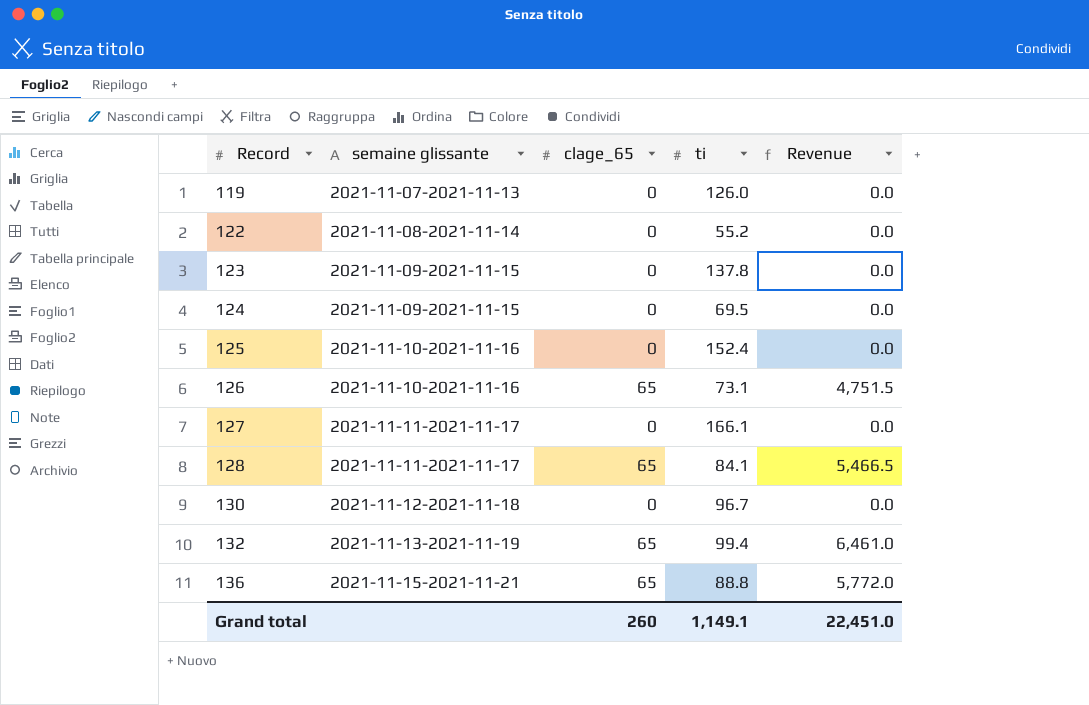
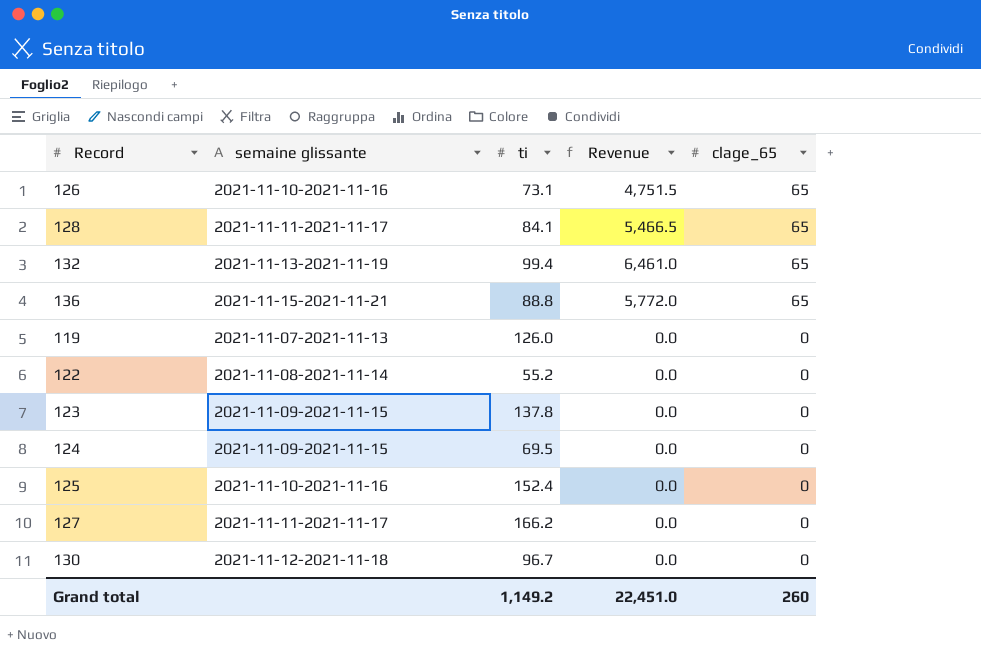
row order: Record ascending -> clage_65 descending
column clage_65 | position: 3 -> 5
127 | ti: 166.1 -> 166.2
Grand total | ti: 1,149.1 -> 1,149.2

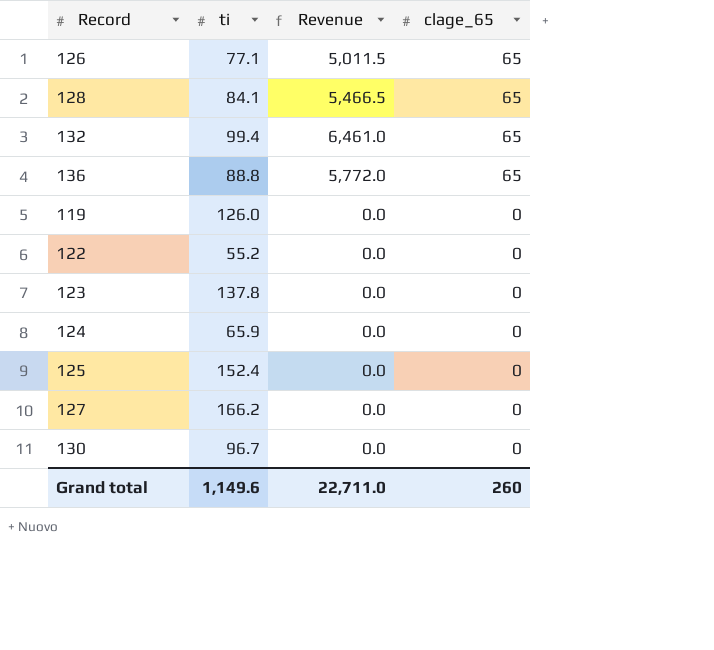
column semaine glissante | position: 2 -> none
126 | ti: 73.1 -> 77.1
126 | Revenue: 4,751.5 -> 5,011.5
124 | ti: 69.5 -> 65.9
Grand total | ti: 1,149.2 -> 1,149.6
Grand total | Revenue: 22,451.0 -> 22,711.0

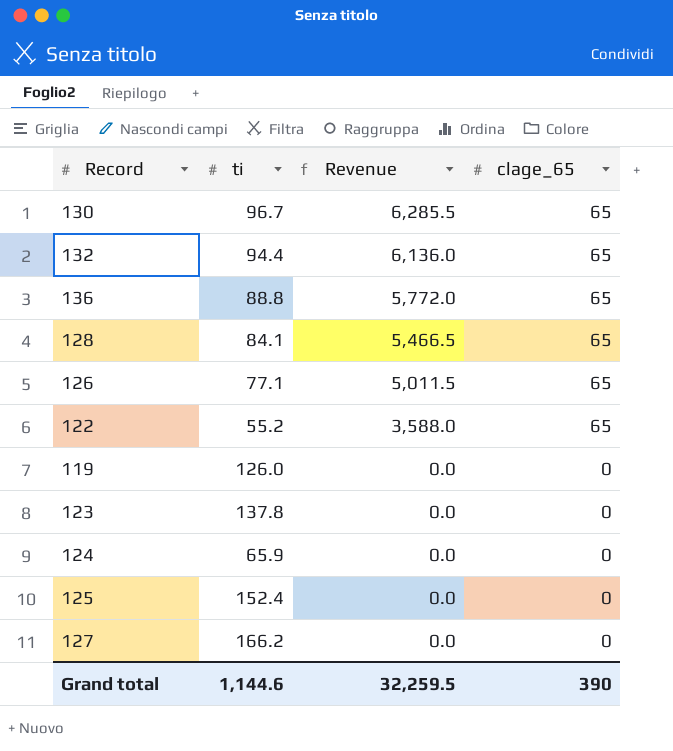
row order: clage_65 descending -> Revenue descending
130 | Revenue: 0.0 -> 6,285.5
130 | clage_65: 0 -> 65
132 | ti: 99.4 -> 94.4
132 | Revenue: 6,461.0 -> 6,136.0
122 | Revenue: 0.0 -> 3,588.0
122 | clage_65: 0 -> 65
Grand total | ti: 1,149.6 -> 1,144.6
Grand total | Revenue: 22,711.0 -> 32,259.5
Grand total | clage_65: 260 -> 390

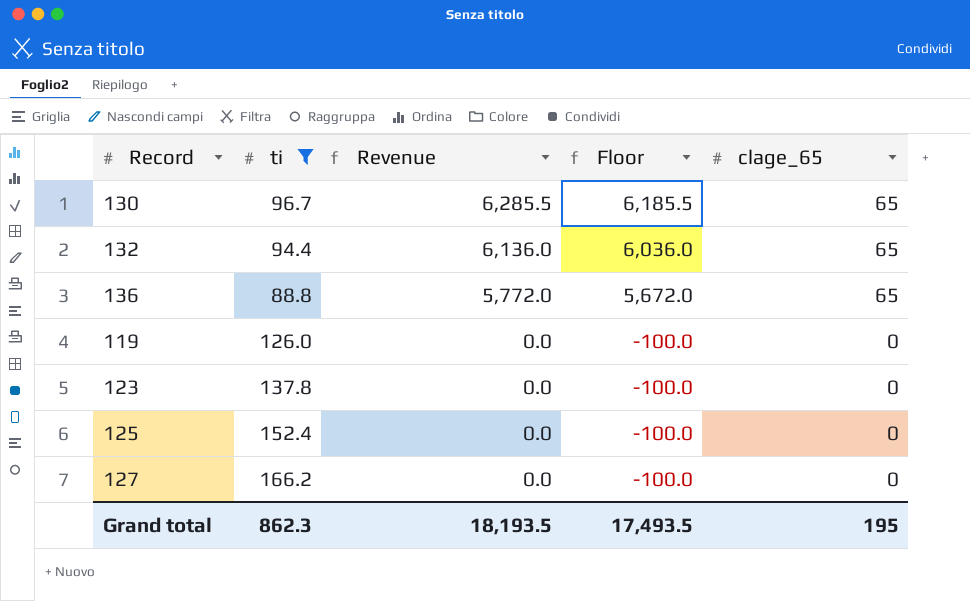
filter: none -> ti >= 88.8
column Floor | formula: none -> [Revenue] - 100
Grand total | ti: 1,144.6 -> 862.3
Grand total | Revenue: 32,259.5 -> 18,193.5
Grand total | clage_65: 390 -> 195

